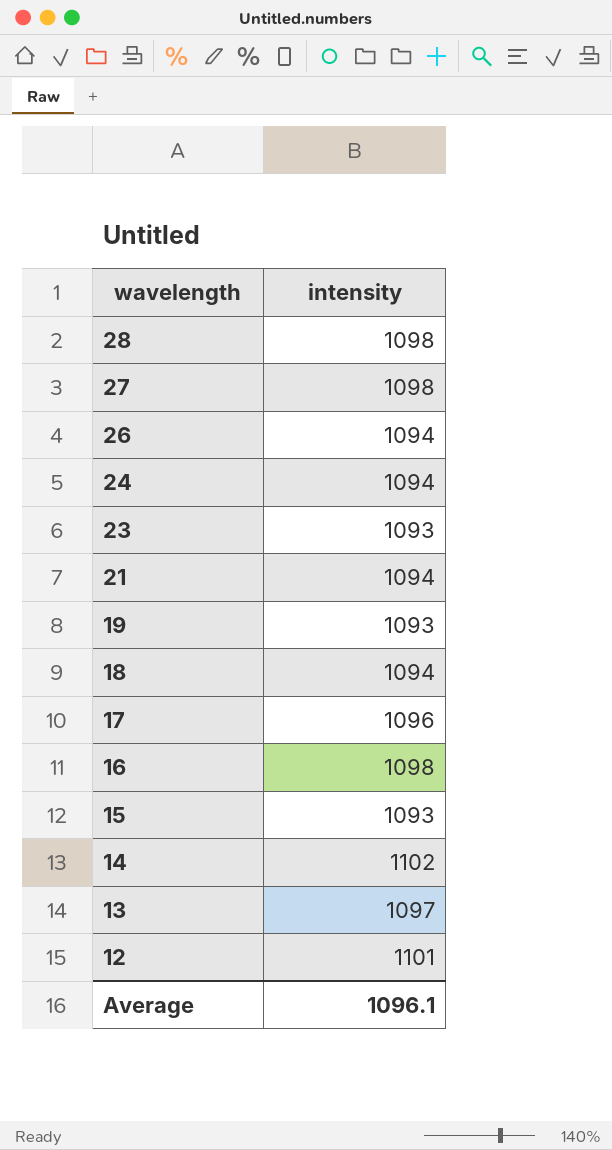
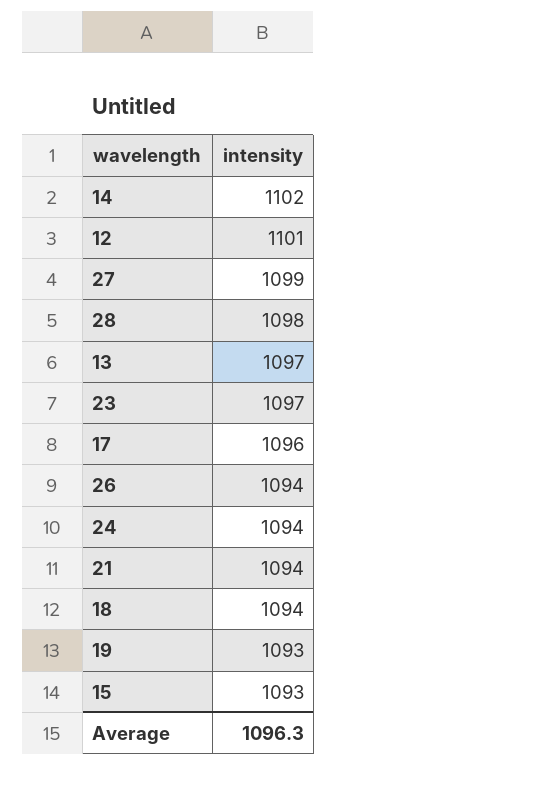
row order: wavelength descending -> intensity descending
row 16: 1098 -> none
27 | intensity: 1098 -> 1099
23 | intensity: 1093 -> 1097
Average | intensity: 1096.1 -> 1096.3

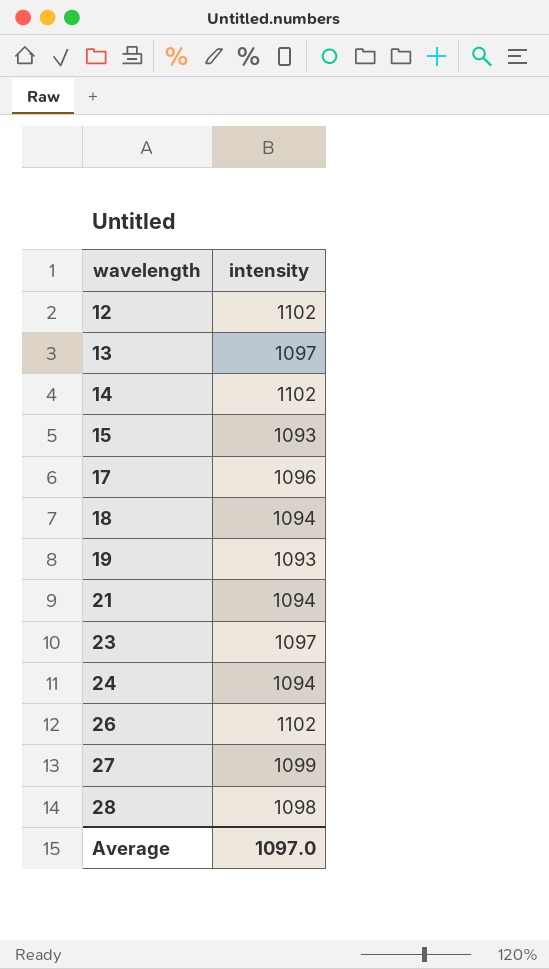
row order: intensity descending -> wavelength ascending
12 | intensity: 1101 -> 1102
26 | intensity: 1094 -> 1102
Average | intensity: 1096.3 -> 1097.0

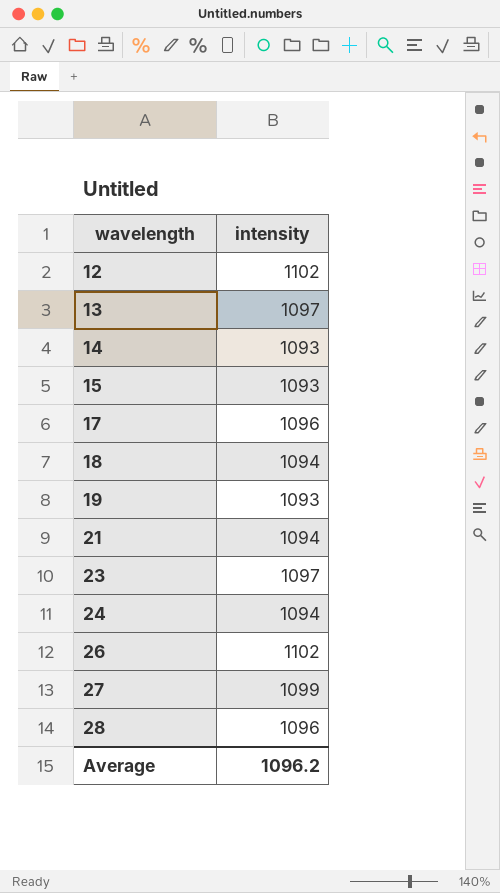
14 | intensity: 1102 -> 1093
28 | intensity: 1098 -> 1096
Average | intensity: 1097.0 -> 1096.2

